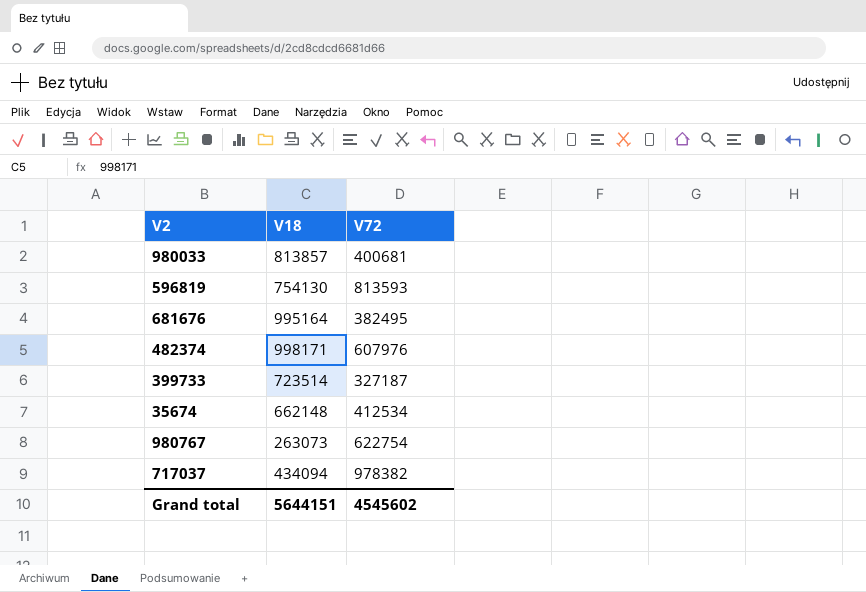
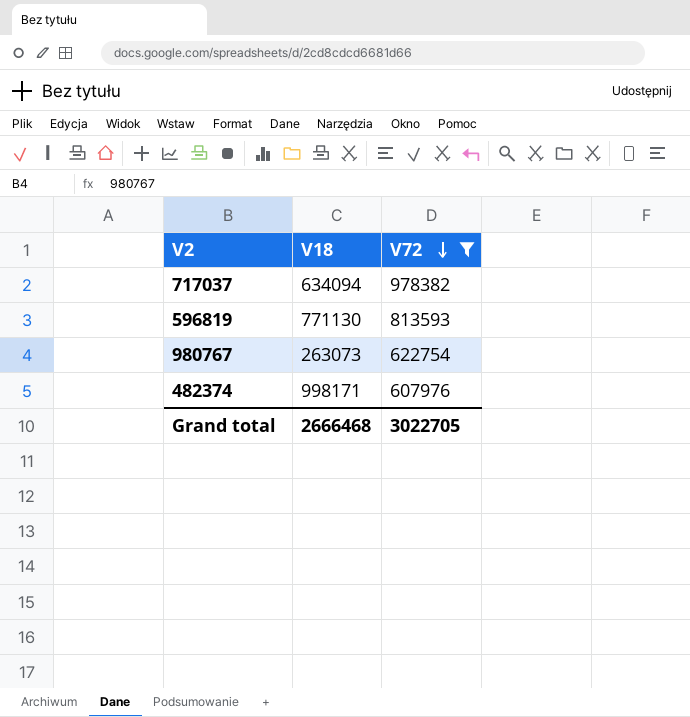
filter: none -> V72 >= 607976
row order: none -> V72 descending
717037 | V18: 434094 -> 634094
596819 | V18: 754130 -> 771130
Grand total | V18: 5644151 -> 2666468
Grand total | V72: 4545602 -> 3022705

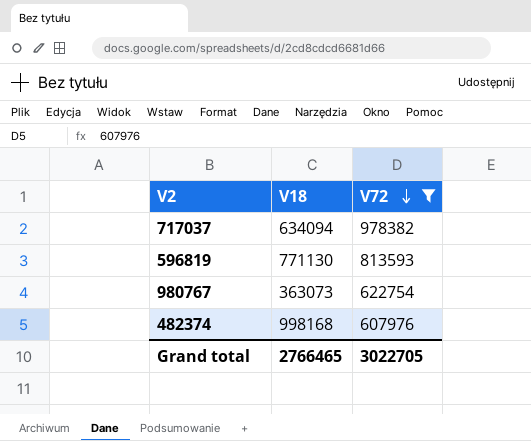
980767 | V18: 263073 -> 363073
482374 | V18: 998171 -> 998168
Grand total | V18: 2666468 -> 2766465

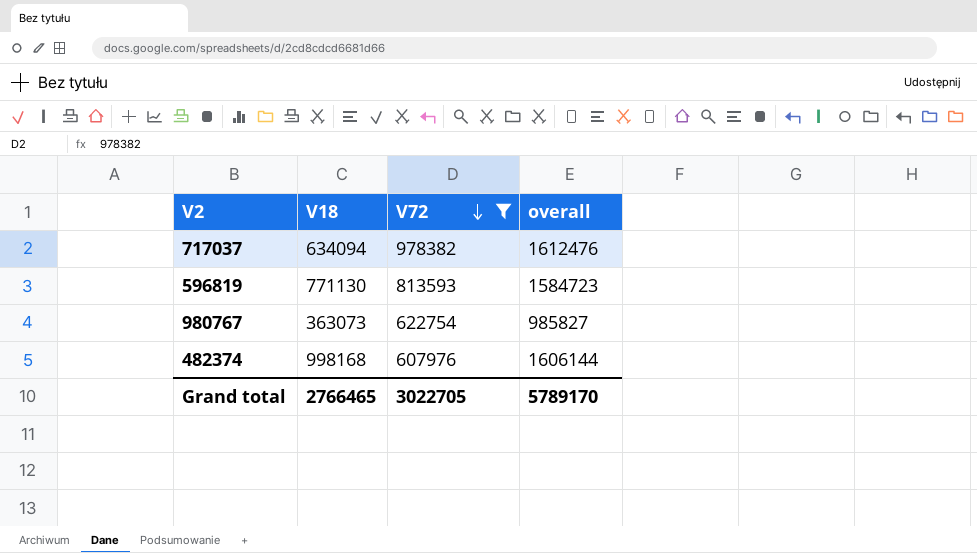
column overall | formula: none -> [V18] + [V72]

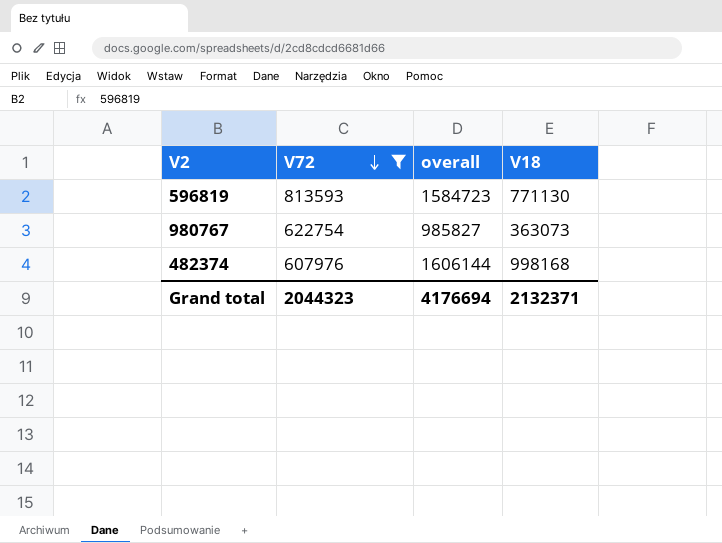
column V18 | position: 2 -> 4
row 717037: 634094 | 978382 | 1612476 -> none
Grand total | V72: 3022705 -> 2044323
Grand total | overall: 5789170 -> 4176694
Grand total | V18: 2766465 -> 2132371

